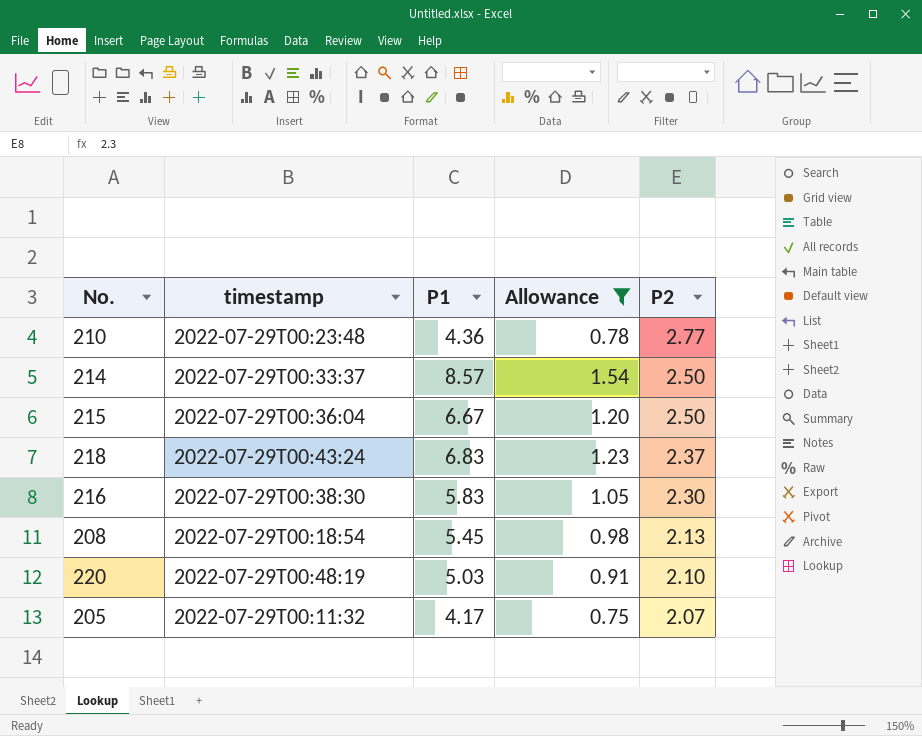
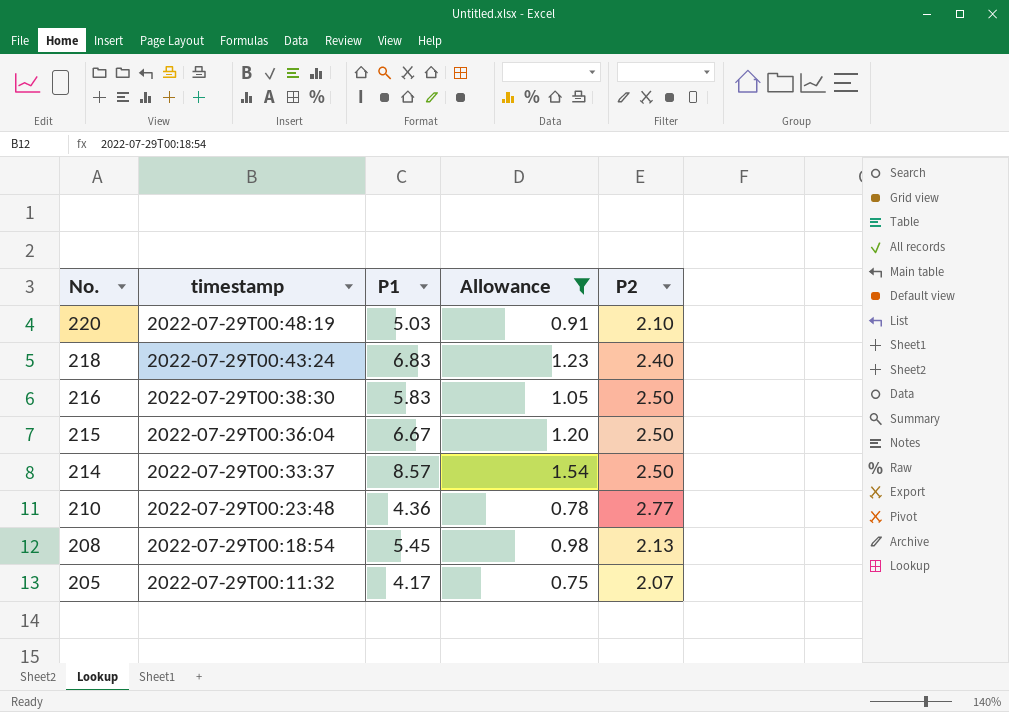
row order: P2 descending -> No. descending
218 | P2: 2.37 -> 2.40
216 | P2: 2.30 -> 2.50

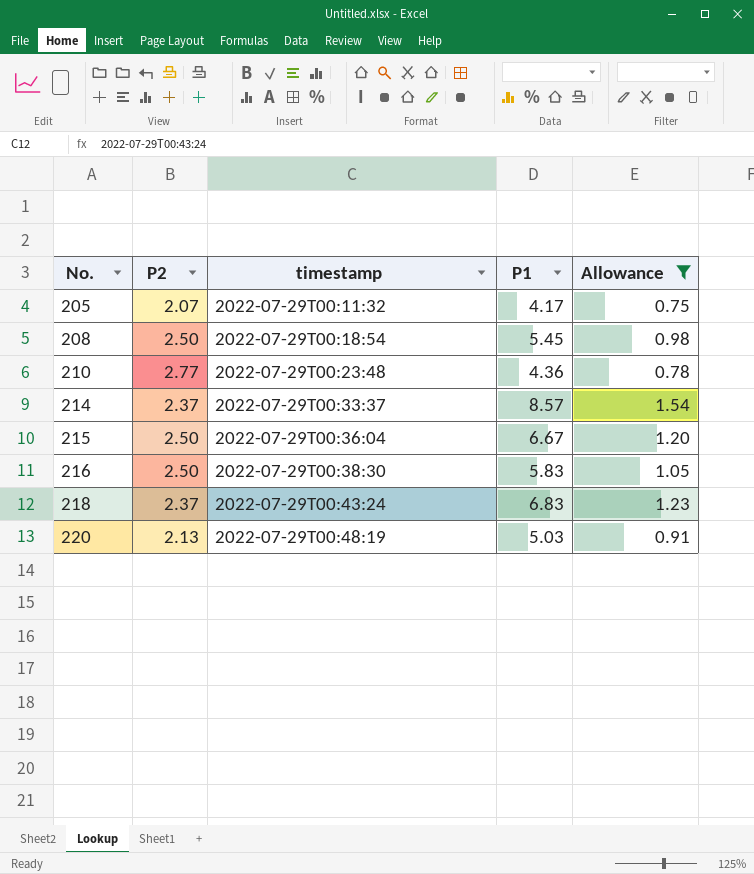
row order: No. descending -> No. ascending
column P2 | position: 5 -> 2
208 | P2: 2.13 -> 2.50
214 | P2: 2.50 -> 2.37
218 | P2: 2.40 -> 2.37
220 | P2: 2.10 -> 2.13

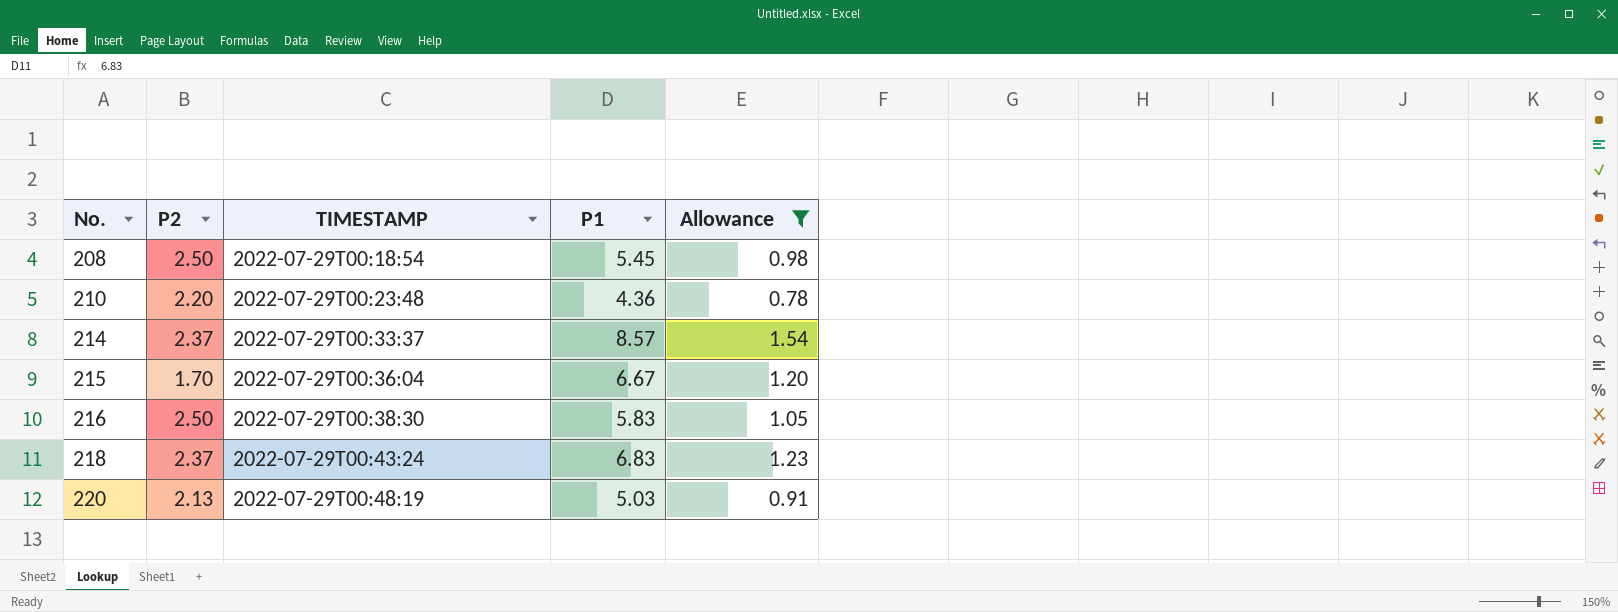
column name: timestamp -> TIMESTAMP
row 205: 2.07 | 2022-07-29T00:11:32 | 4.17 | 0.75 -> none
210 | P2: 2.77 -> 2.20
215 | P2: 2.50 -> 1.70

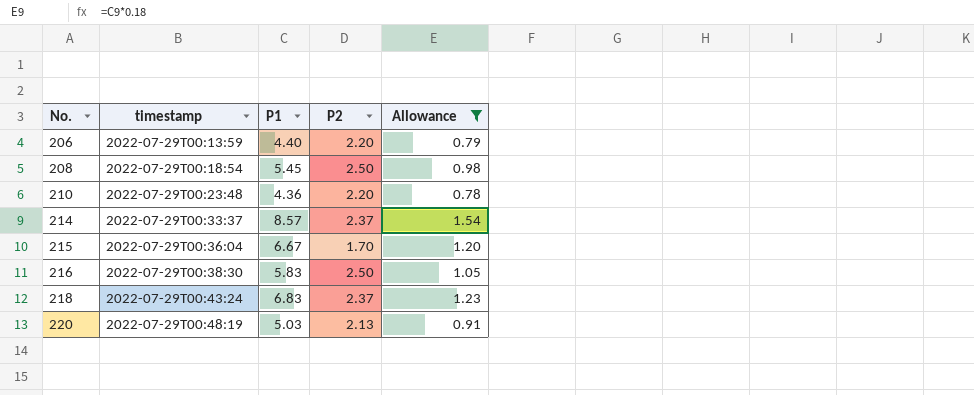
column name: TIMESTAMP -> timestamp
column P2 | position: 2 -> 4
row 206: none -> 2022-07-29T00:13:59 | 4.40 | 2.20 | 0.79

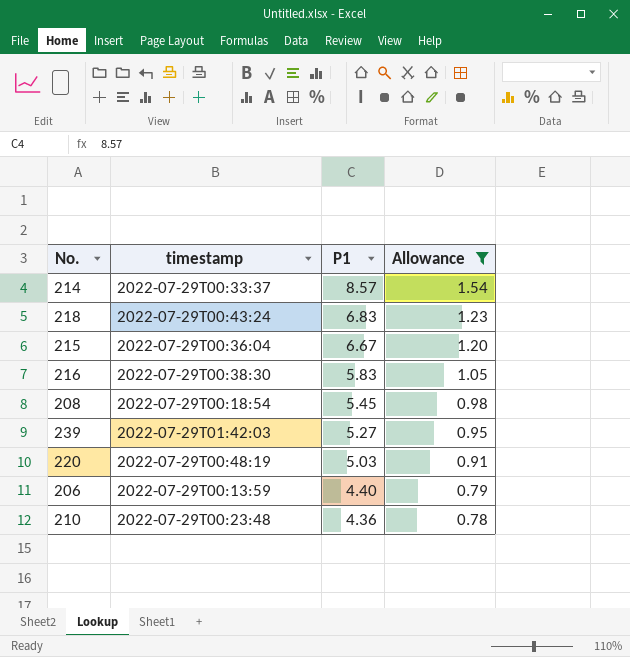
row order: No. ascending -> P1 descending
column P2 | position: 4 -> none
row 239: none -> 2022-07-29T01:42:03 | 5.27 | 0.95

